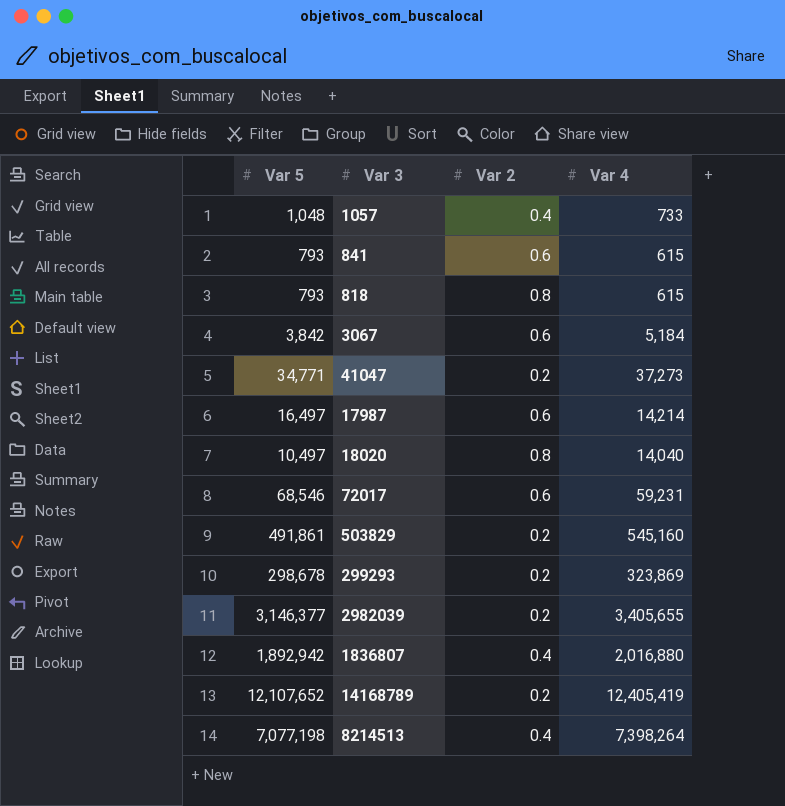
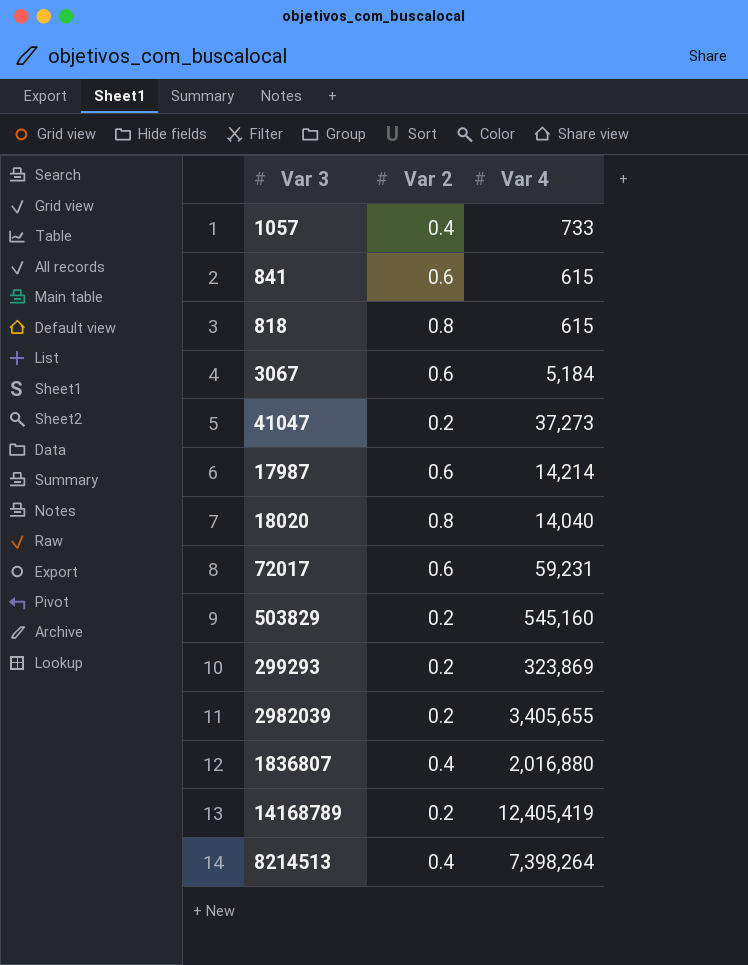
column Var 5 | position: 1 -> none

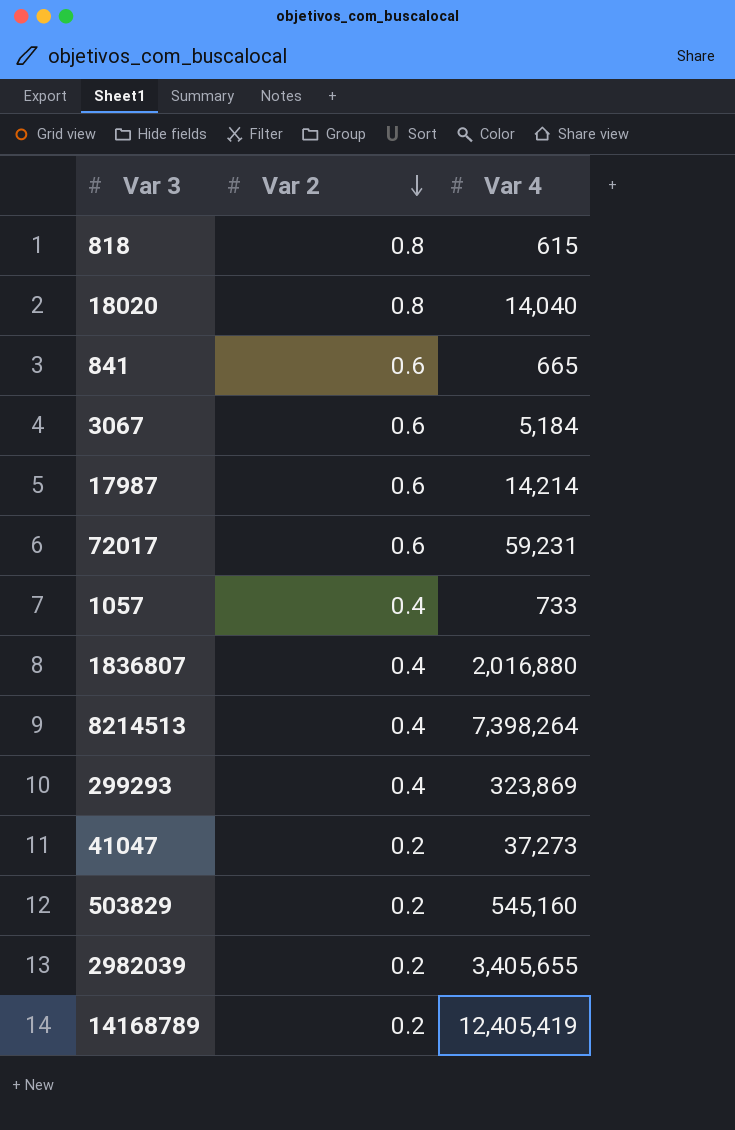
row order: none -> Var 2 descending
841 | Var 4: 615 -> 665
299293 | Var 2: 0.2 -> 0.4

